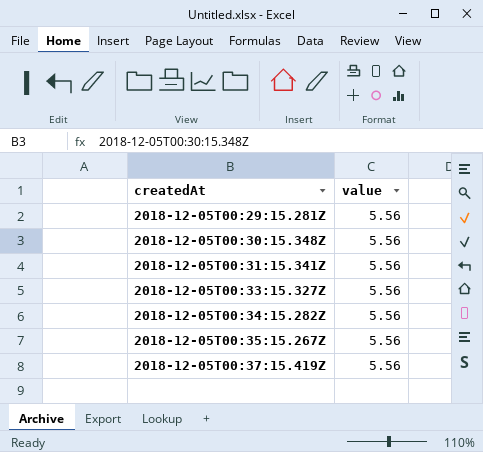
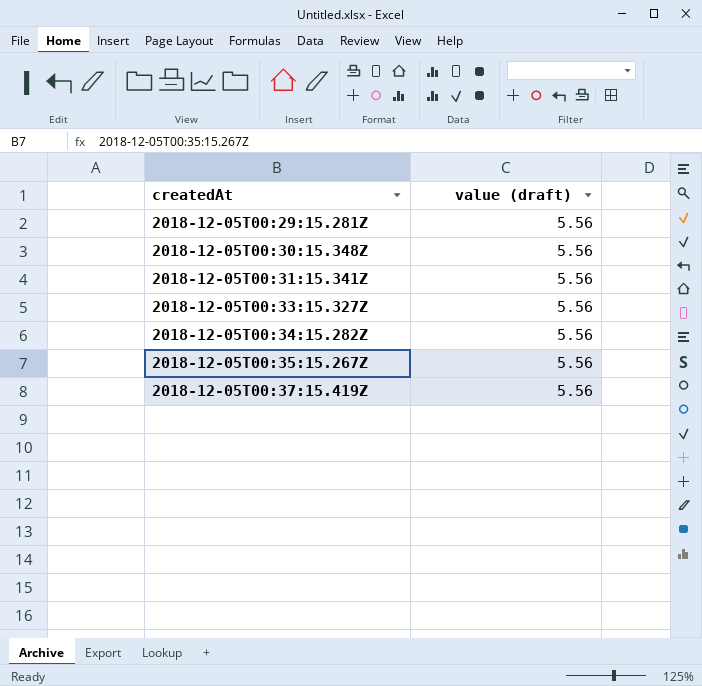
column name: value -> value (draft)

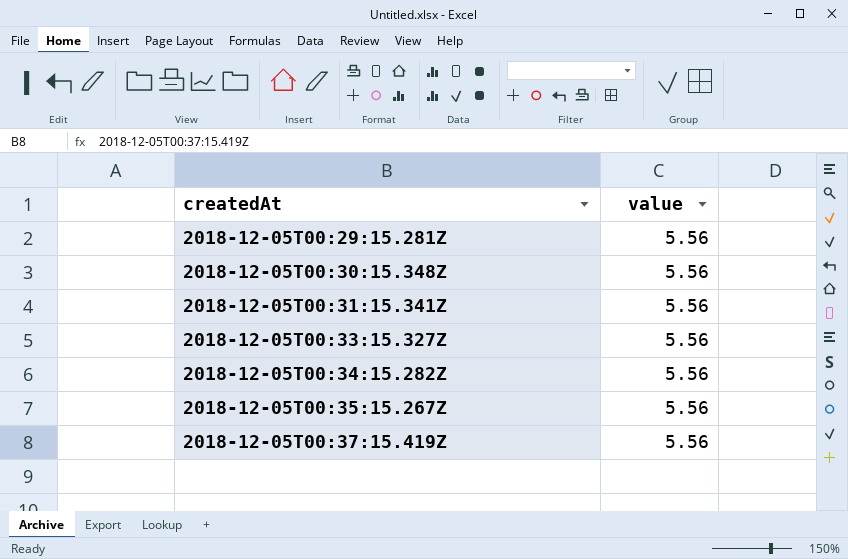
column name: value (draft) -> value

